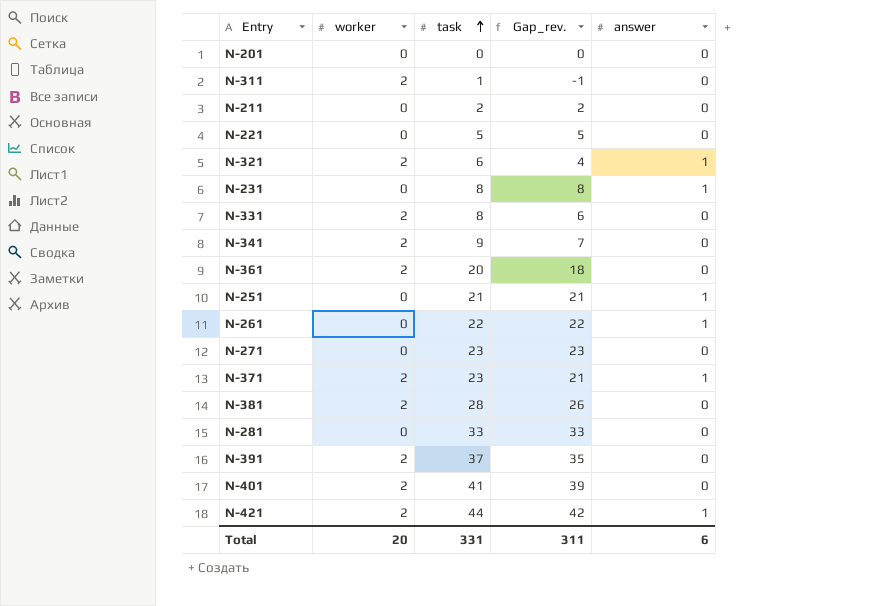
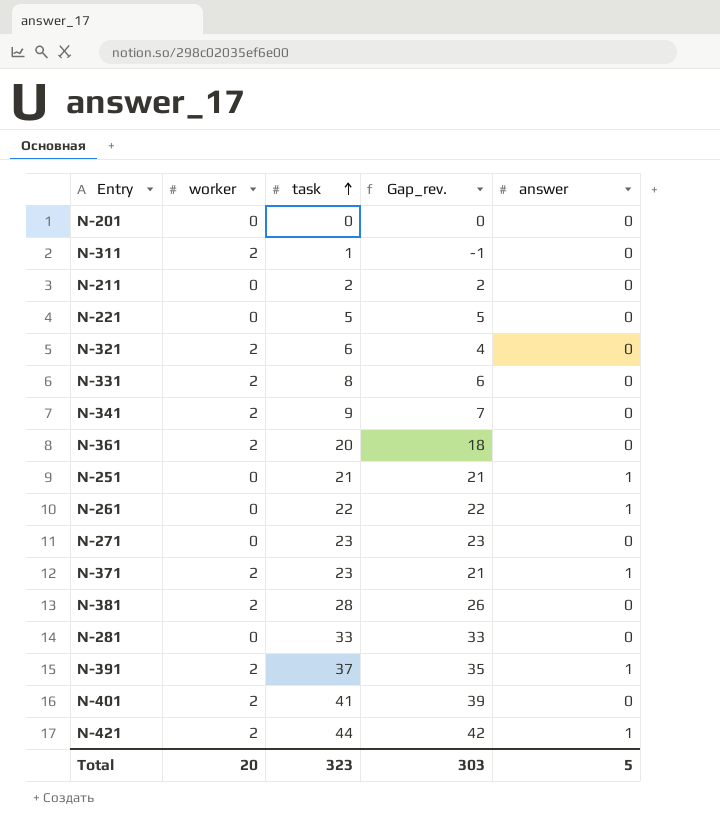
row N-231: 0 | 8 | 8 | 1 -> none
N-321 | answer: 1 -> 0
N-391 | answer: 0 -> 1
Total | task: 331 -> 323
Total | Gap_rev.: 311 -> 303
Total | answer: 6 -> 5

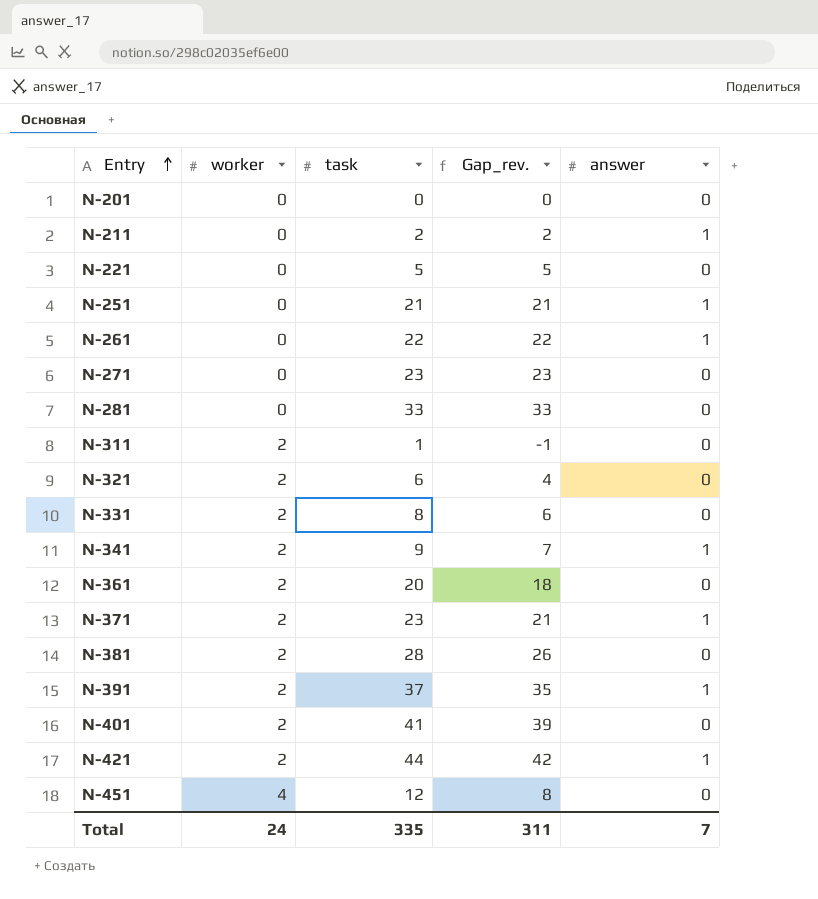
row order: task ascending -> Entry ascending
N-211 | answer: 0 -> 1
N-341 | answer: 0 -> 1
row N-451: none -> 4 | 12 | 8 | 0
Total | worker: 20 -> 24
Total | task: 323 -> 335
Total | Gap_rev.: 303 -> 311
Total | answer: 5 -> 7

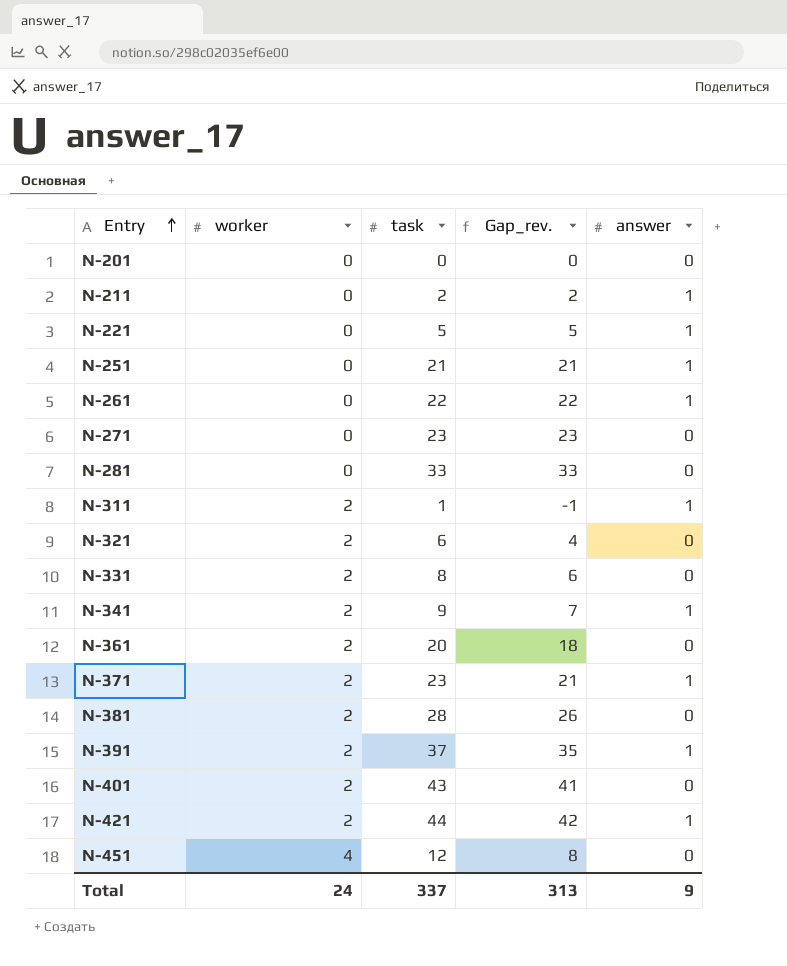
N-221 | answer: 0 -> 1
N-311 | answer: 0 -> 1
N-401 | task: 41 -> 43
N-401 | Gap_rev.: 39 -> 41
Total | task: 335 -> 337
Total | Gap_rev.: 311 -> 313
Total | answer: 7 -> 9

